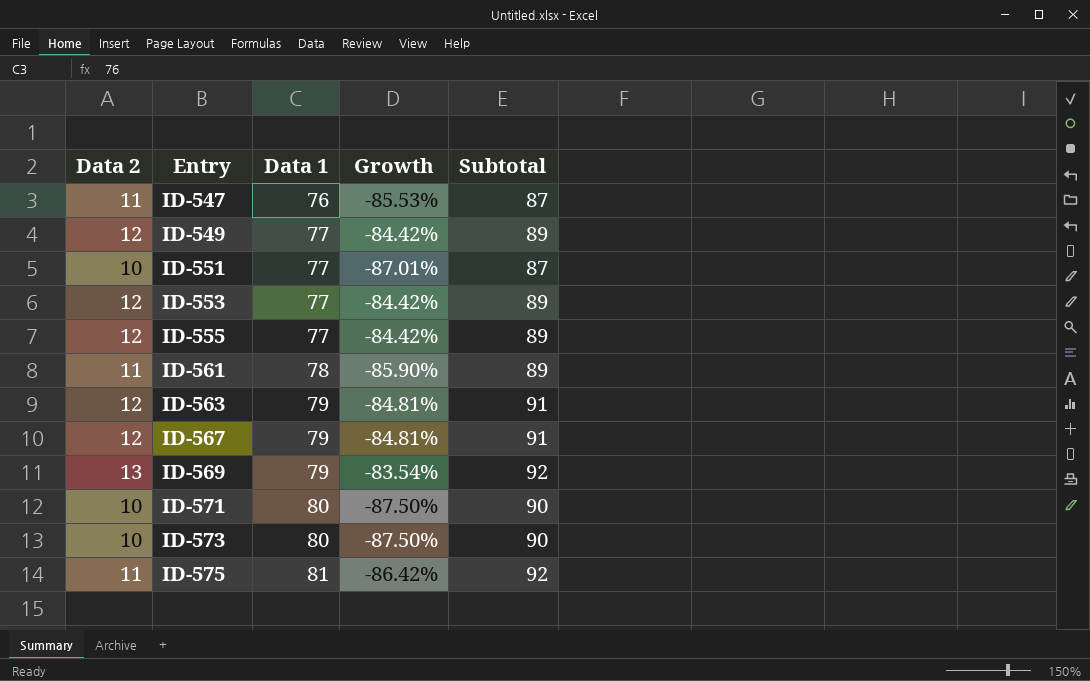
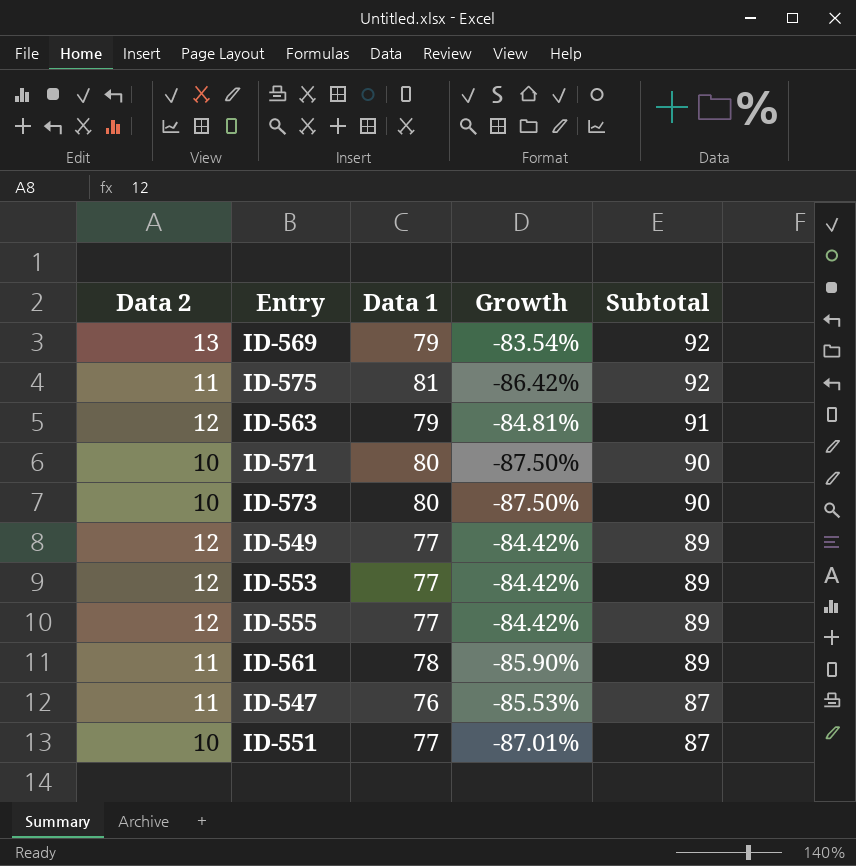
row order: Entry ascending -> Subtotal descending
row ID-567: 12 | 79 | -84.81% | 91 -> none

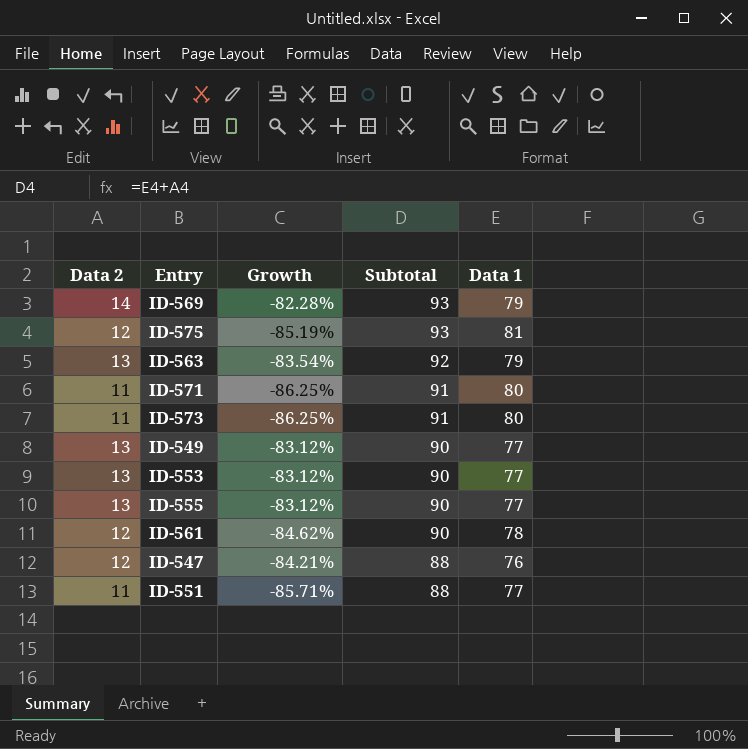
column Data 1 | position: 3 -> 5
ID-569 | Data 2: 13 -> 14
ID-569 | Growth: -83.54% -> -82.28%
ID-569 | Subtotal: 92 -> 93
ID-575 | Data 2: 11 -> 12
ID-575 | Growth: -86.42% -> -85.19%
ID-575 | Subtotal: 92 -> 93
ID-563 | Data 2: 12 -> 13
ID-563 | Growth: -84.81% -> -83.54%
ID-563 | Subtotal: 91 -> 92
ID-571 | Data 2: 10 -> 11
ID-571 | Growth: -87.50% -> -86.25%
ID-571 | Subtotal: 90 -> 91
ID-573 | Data 2: 10 -> 11
ID-573 | Growth: -87.50% -> -86.25%
ID-573 | Subtotal: 90 -> 91
ID-549 | Data 2: 12 -> 13
ID-549 | Growth: -84.42% -> -83.12%
ID-549 | Subtotal: 89 -> 90
ID-553 | Data 2: 12 -> 13
ID-553 | Growth: -84.42% -> -83.12%
ID-553 | Subtotal: 89 -> 90
ID-555 | Data 2: 12 -> 13
ID-555 | Growth: -84.42% -> -83.12%
ID-555 | Subtotal: 89 -> 90
ID-561 | Data 2: 11 -> 12
ID-561 | Growth: -85.90% -> -84.62%
ID-561 | Subtotal: 89 -> 90
ID-547 | Data 2: 11 -> 12
ID-547 | Growth: -85.53% -> -84.21%
ID-547 | Subtotal: 87 -> 88
ID-551 | Data 2: 10 -> 11
ID-551 | Growth: -87.01% -> -85.71%
ID-551 | Subtotal: 87 -> 88

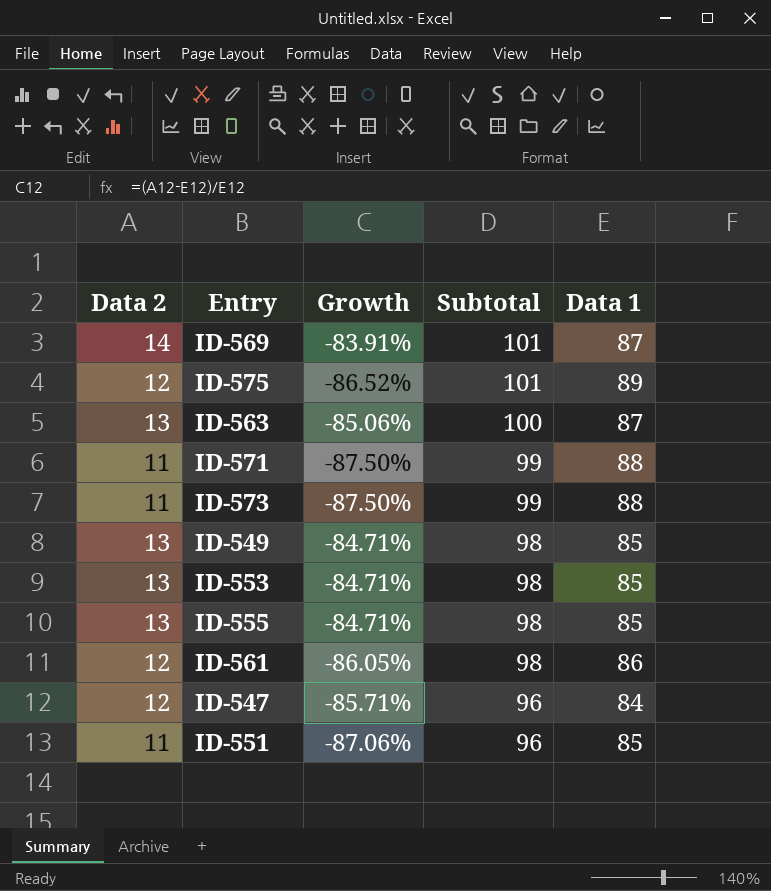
ID-569 | Growth: -82.28% -> -83.91%
ID-569 | Subtotal: 93 -> 101
ID-569 | Data 1: 79 -> 87
ID-575 | Growth: -85.19% -> -86.52%
ID-575 | Subtotal: 93 -> 101
ID-575 | Data 1: 81 -> 89
ID-563 | Growth: -83.54% -> -85.06%
ID-563 | Subtotal: 92 -> 100
ID-563 | Data 1: 79 -> 87
ID-571 | Growth: -86.25% -> -87.50%
ID-571 | Subtotal: 91 -> 99
ID-571 | Data 1: 80 -> 88
ID-573 | Growth: -86.25% -> -87.50%
ID-573 | Subtotal: 91 -> 99
ID-573 | Data 1: 80 -> 88
ID-549 | Growth: -83.12% -> -84.71%
ID-549 | Subtotal: 90 -> 98
ID-549 | Data 1: 77 -> 85
ID-553 | Growth: -83.12% -> -84.71%
ID-553 | Subtotal: 90 -> 98
ID-553 | Data 1: 77 -> 85
ID-555 | Growth: -83.12% -> -84.71%
ID-555 | Subtotal: 90 -> 98
ID-555 | Data 1: 77 -> 85
ID-561 | Growth: -84.62% -> -86.05%
ID-561 | Subtotal: 90 -> 98
ID-561 | Data 1: 78 -> 86
ID-547 | Growth: -84.21% -> -85.71%
ID-547 | Subtotal: 88 -> 96
ID-547 | Data 1: 76 -> 84
ID-551 | Growth: -85.71% -> -87.06%
ID-551 | Subtotal: 88 -> 96
ID-551 | Data 1: 77 -> 85

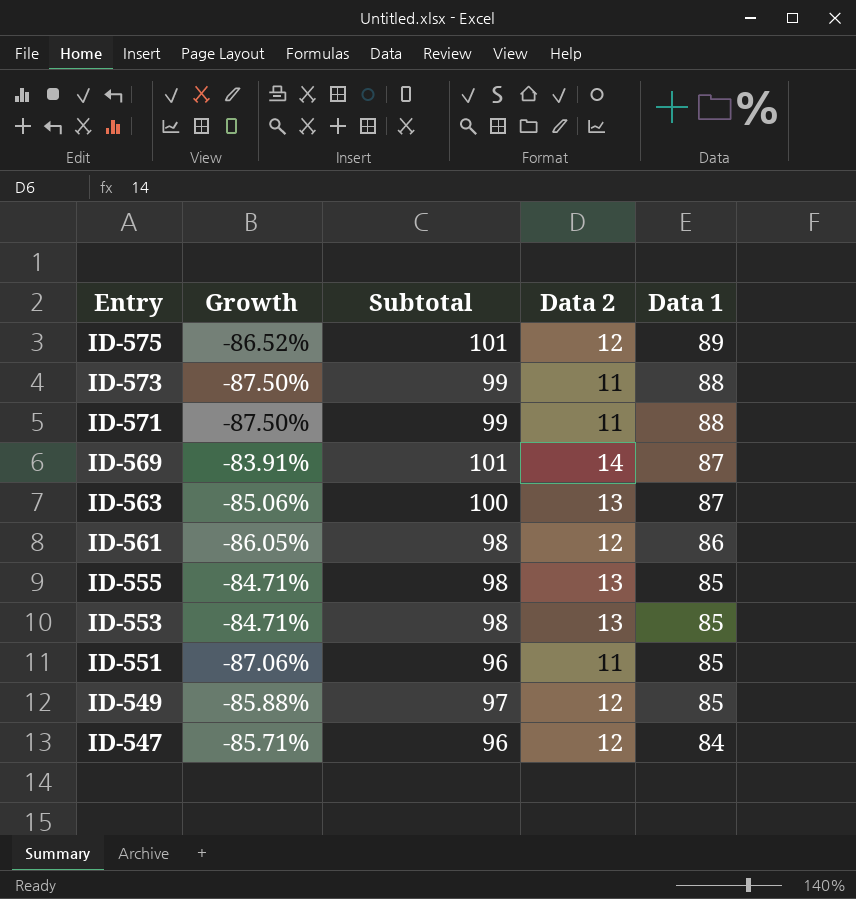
row order: Subtotal descending -> Entry descending
column Data 2 | position: 1 -> 4
ID-549 | Growth: -84.71% -> -85.88%
ID-549 | Subtotal: 98 -> 97
ID-549 | Data 2: 13 -> 12

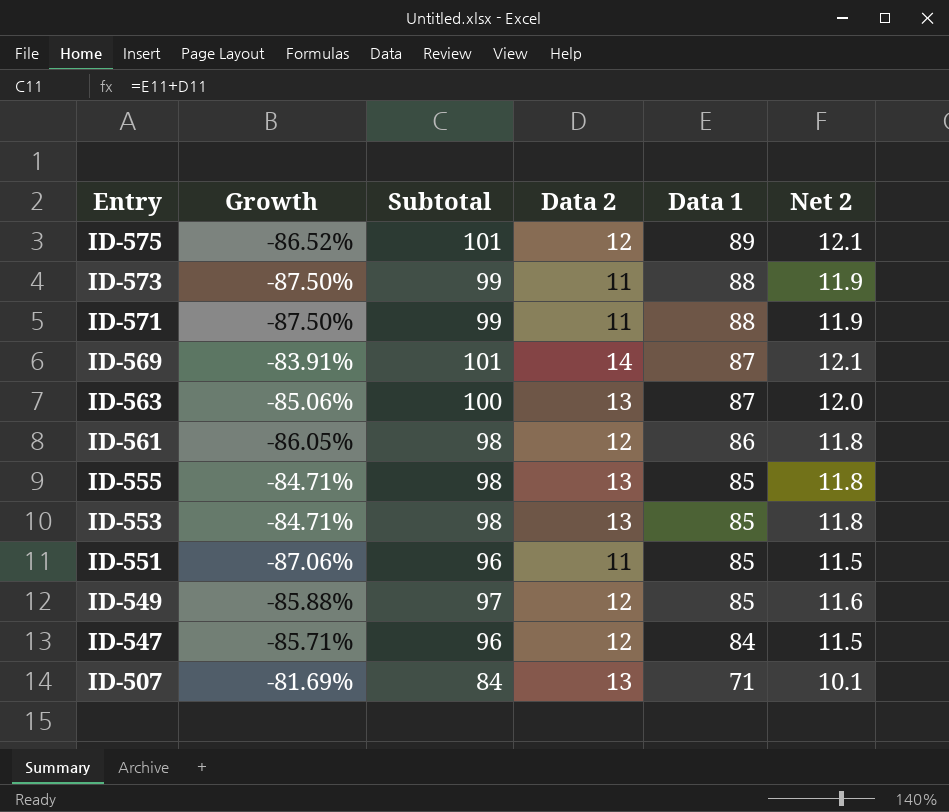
column Net 2 | formula: none -> [Subtotal] * 0.12
row ID-507: none -> -81.69% | 84 | 13 | 71 | 10.1

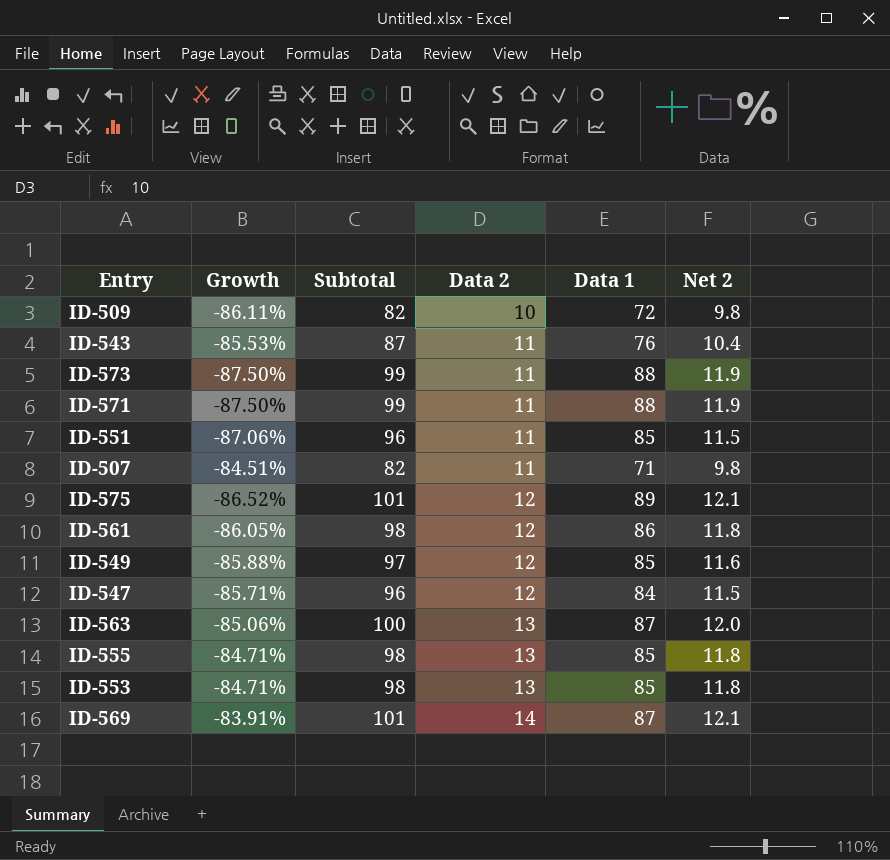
row order: Entry descending -> Data 2 ascending
row ID-509: none -> -86.11% | 82 | 10 | 72 | 9.8
row ID-543: none -> -85.53% | 87 | 11 | 76 | 10.4
ID-507 | Growth: -81.69% -> -84.51%
ID-507 | Subtotal: 84 -> 82
ID-507 | Data 2: 13 -> 11
ID-507 | Net 2: 10.1 -> 9.8

